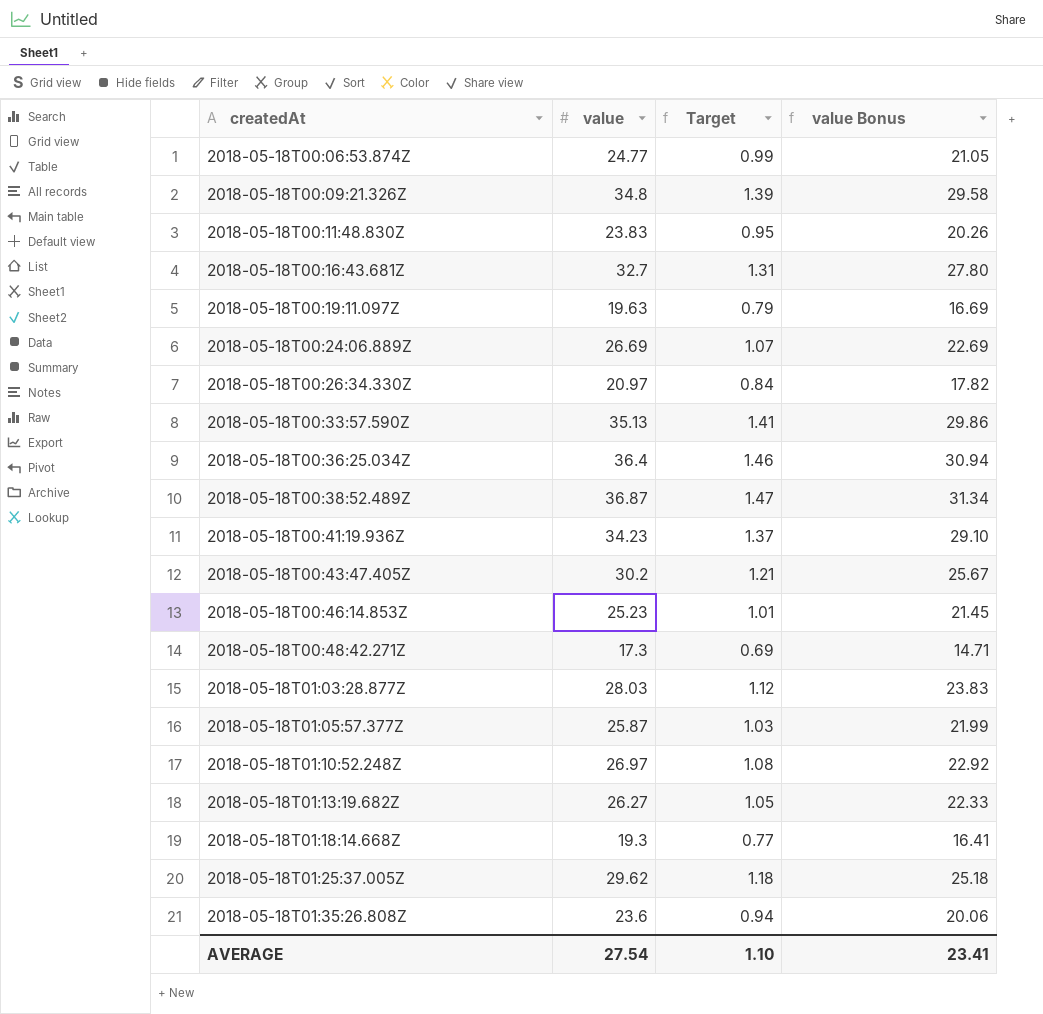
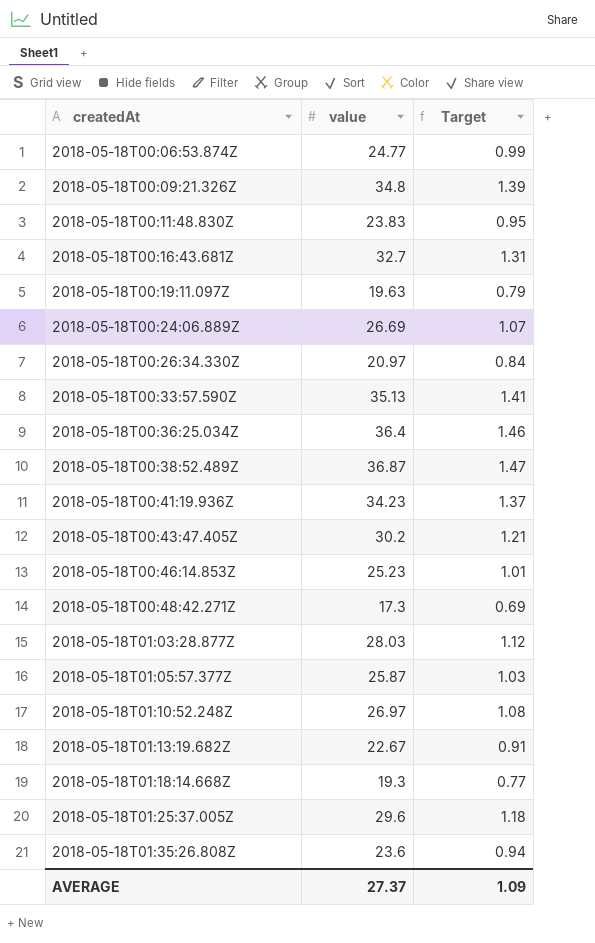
column value Bonus | formula: [value] * 0.85 -> none
2018-05-18T01:13:19.682Z | value: 26.27 -> 22.67
2018-05-18T01:13:19.682Z | Target: 1.05 -> 0.91
2018-05-18T01:25:37.005Z | value: 29.62 -> 29.6
AVERAGE | value: 27.54 -> 27.37
AVERAGE | Target: 1.10 -> 1.09

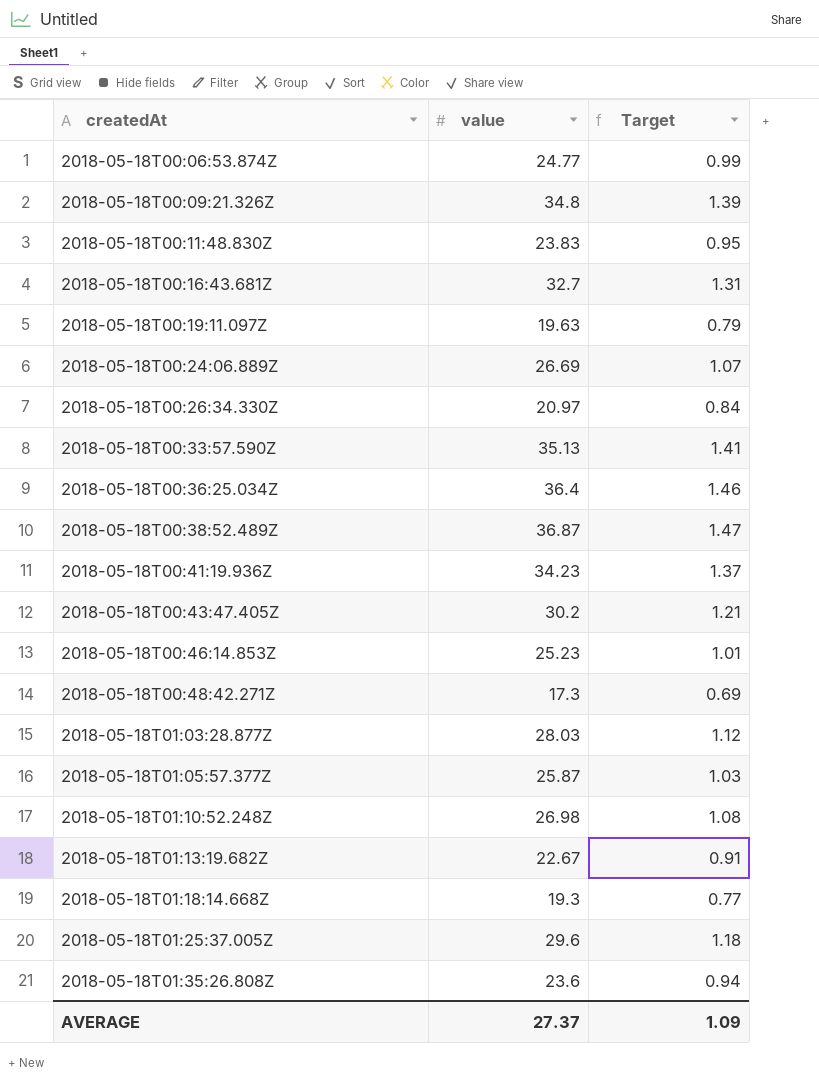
2018-05-18T01:10:52.248Z | value: 26.97 -> 26.98

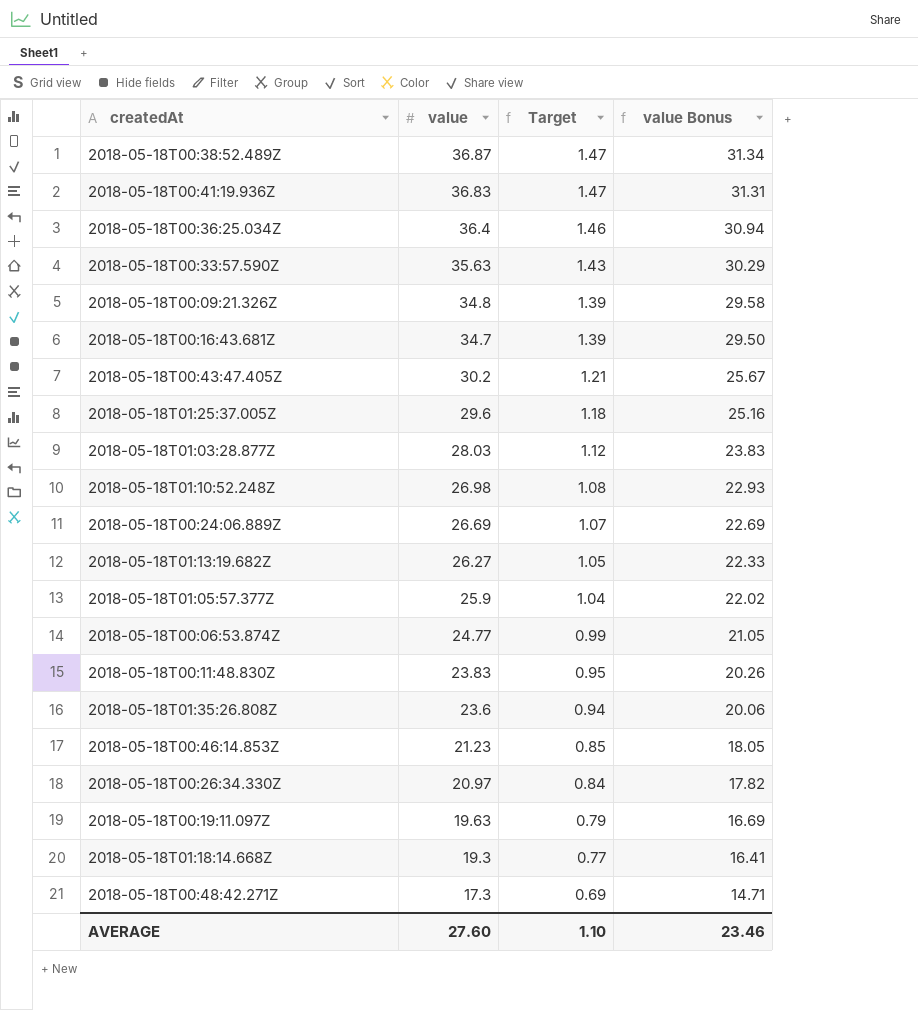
row order: createdAt ascending -> value descending
column value Bonus | formula: none -> [value] * 0.85
2018-05-18T00:41:19.936Z | value: 34.23 -> 36.83
2018-05-18T00:41:19.936Z | Target: 1.37 -> 1.47
2018-05-18T00:33:57.590Z | value: 35.13 -> 35.63
2018-05-18T00:33:57.590Z | Target: 1.41 -> 1.43
2018-05-18T00:16:43.681Z | value: 32.7 -> 34.7
2018-05-18T00:16:43.681Z | Target: 1.31 -> 1.39
2018-05-18T01:13:19.682Z | value: 22.67 -> 26.27
2018-05-18T01:13:19.682Z | Target: 0.91 -> 1.05
2018-05-18T01:05:57.377Z | value: 25.87 -> 25.9
2018-05-18T01:05:57.377Z | Target: 1.03 -> 1.04
2018-05-18T00:46:14.853Z | value: 25.23 -> 21.23
2018-05-18T00:46:14.853Z | Target: 1.01 -> 0.85
AVERAGE | value: 27.37 -> 27.60
AVERAGE | Target: 1.09 -> 1.10

